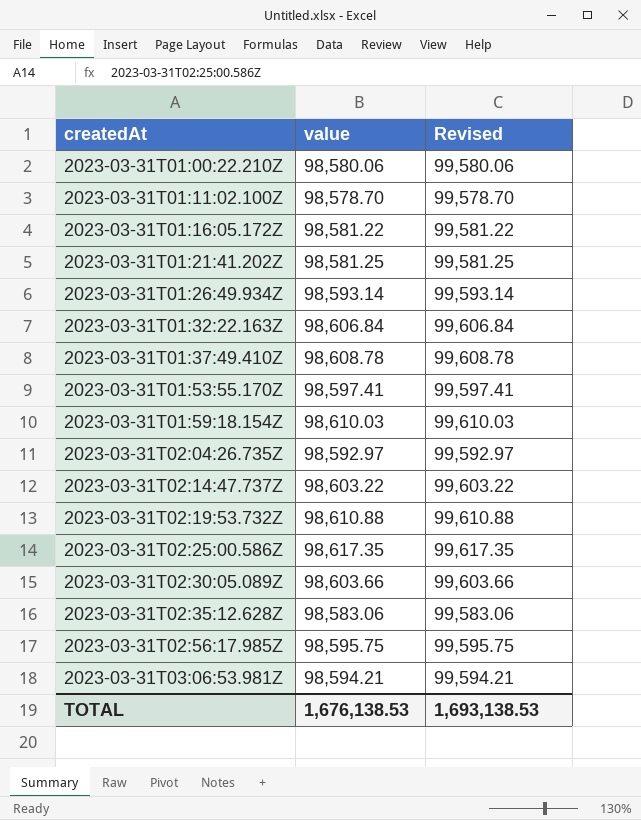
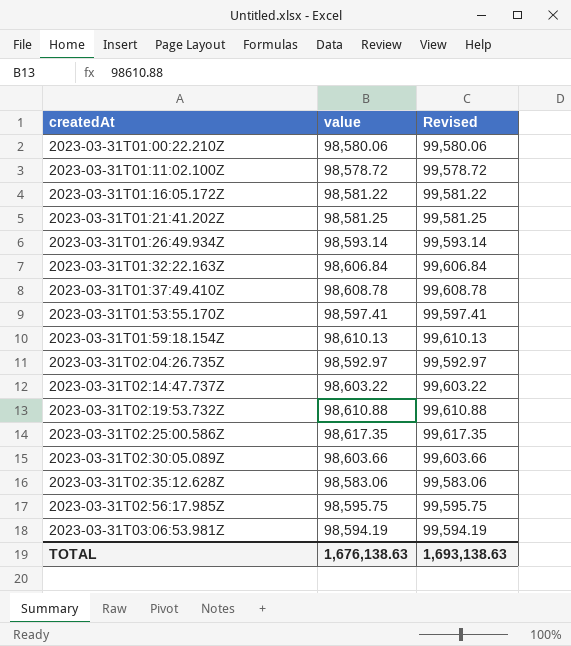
2023-03-31T01:11:02.100Z | value: 98,578.70 -> 98,578.72
2023-03-31T01:11:02.100Z | Revised: 99,578.70 -> 99,578.72
2023-03-31T01:59:18.154Z | value: 98,610.03 -> 98,610.13
2023-03-31T01:59:18.154Z | Revised: 99,610.03 -> 99,610.13
2023-03-31T03:06:53.981Z | value: 98,594.21 -> 98,594.19
2023-03-31T03:06:53.981Z | Revised: 99,594.21 -> 99,594.19
TOTAL | value: 1,676,138.53 -> 1,676,138.63
TOTAL | Revised: 1,693,138.53 -> 1,693,138.63

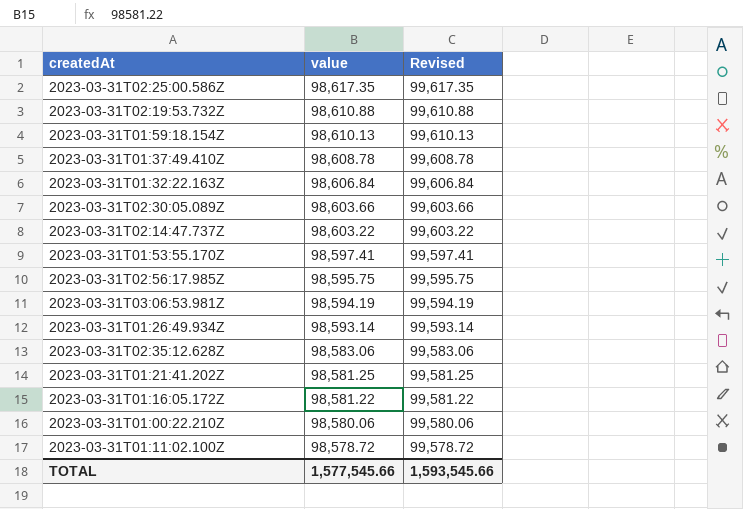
row order: createdAt ascending -> value descending
row 2023-03-31T02:04:26.735Z: 98,592.97 | 99,592.97 -> none
TOTAL | value: 1,676,138.63 -> 1,577,545.66
TOTAL | Revised: 1,693,138.63 -> 1,593,545.66

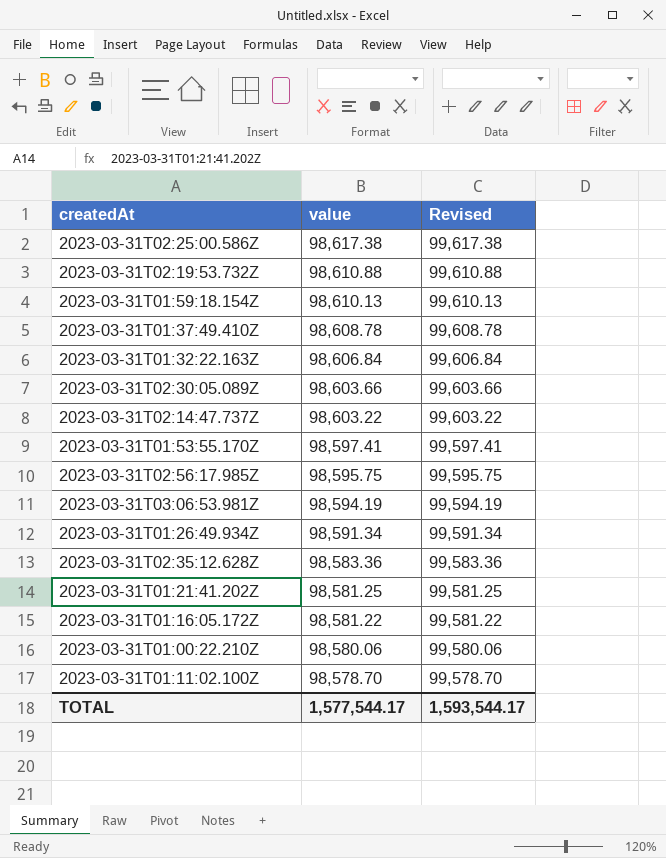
2023-03-31T02:25:00.586Z | value: 98,617.35 -> 98,617.38
2023-03-31T02:25:00.586Z | Revised: 99,617.35 -> 99,617.38
2023-03-31T01:26:49.934Z | value: 98,593.14 -> 98,591.34
2023-03-31T01:26:49.934Z | Revised: 99,593.14 -> 99,591.34
2023-03-31T02:35:12.628Z | value: 98,583.06 -> 98,583.36
2023-03-31T02:35:12.628Z | Revised: 99,583.06 -> 99,583.36
2023-03-31T01:11:02.100Z | value: 98,578.72 -> 98,578.70
2023-03-31T01:11:02.100Z | Revised: 99,578.72 -> 99,578.70
TOTAL | value: 1,577,545.66 -> 1,577,544.17
TOTAL | Revised: 1,593,545.66 -> 1,593,544.17

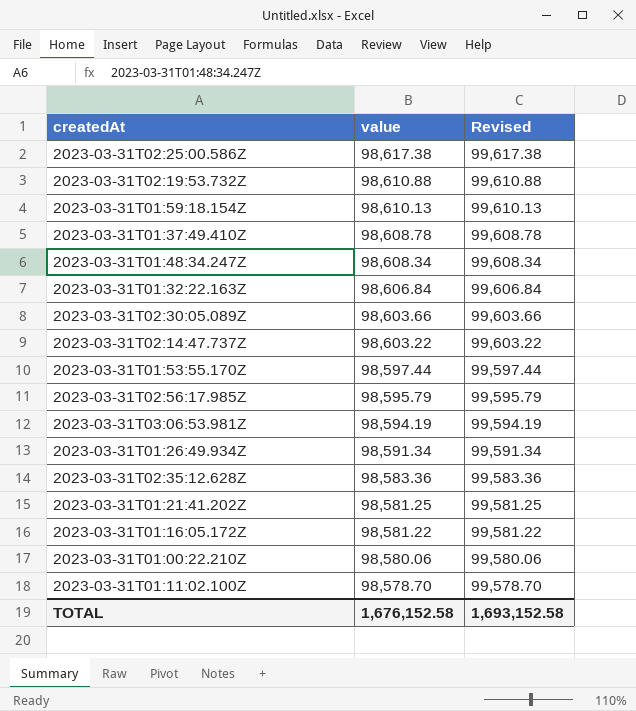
row 2023-03-31T01:48:34.247Z: none -> 98,608.34 | 99,608.34
2023-03-31T01:53:55.170Z | value: 98,597.41 -> 98,597.44
2023-03-31T01:53:55.170Z | Revised: 99,597.41 -> 99,597.44
2023-03-31T02:56:17.985Z | value: 98,595.75 -> 98,595.79
2023-03-31T02:56:17.985Z | Revised: 99,595.75 -> 99,595.79
TOTAL | value: 1,577,544.17 -> 1,676,152.58
TOTAL | Revised: 1,593,544.17 -> 1,693,152.58

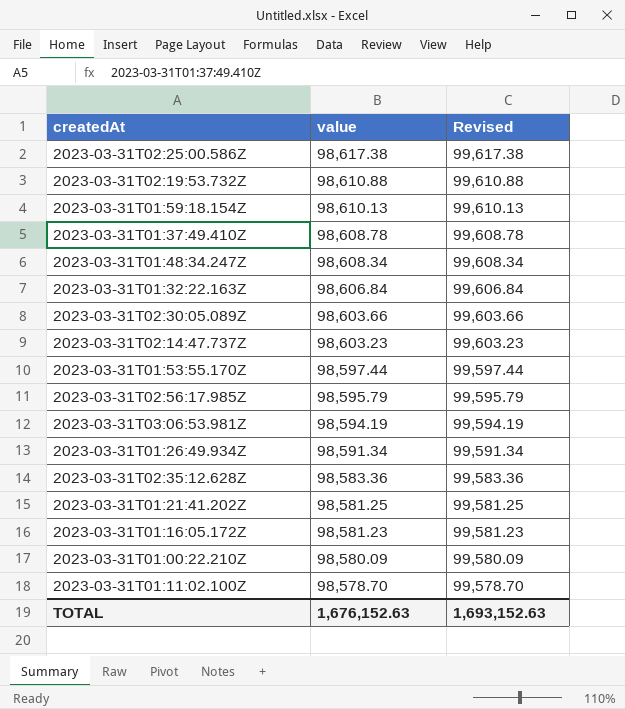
2023-03-31T02:14:47.737Z | value: 98,603.22 -> 98,603.23
2023-03-31T02:14:47.737Z | Revised: 99,603.22 -> 99,603.23
2023-03-31T01:16:05.172Z | value: 98,581.22 -> 98,581.23
2023-03-31T01:16:05.172Z | Revised: 99,581.22 -> 99,581.23
2023-03-31T01:00:22.210Z | value: 98,580.06 -> 98,580.09
2023-03-31T01:00:22.210Z | Revised: 99,580.06 -> 99,580.09
TOTAL | value: 1,676,152.58 -> 1,676,152.63
TOTAL | Revised: 1,693,152.58 -> 1,693,152.63

